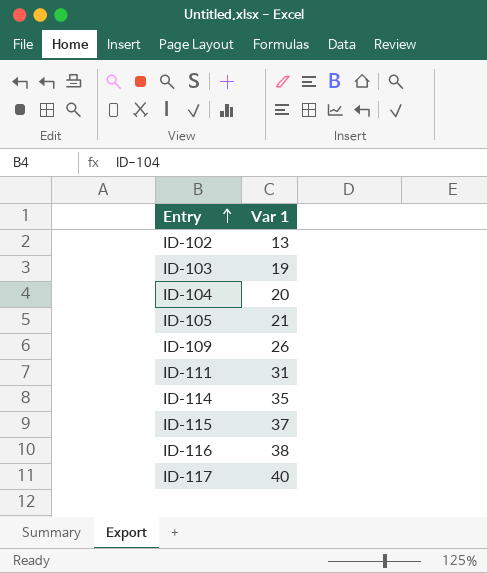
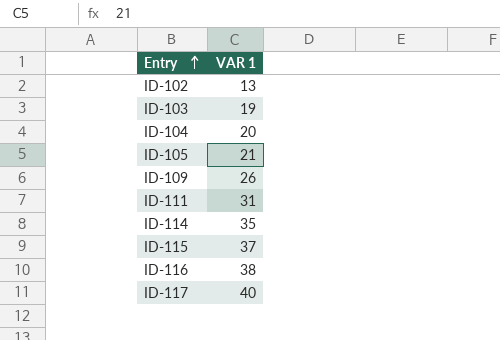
column name: Var 1 -> VAR 1

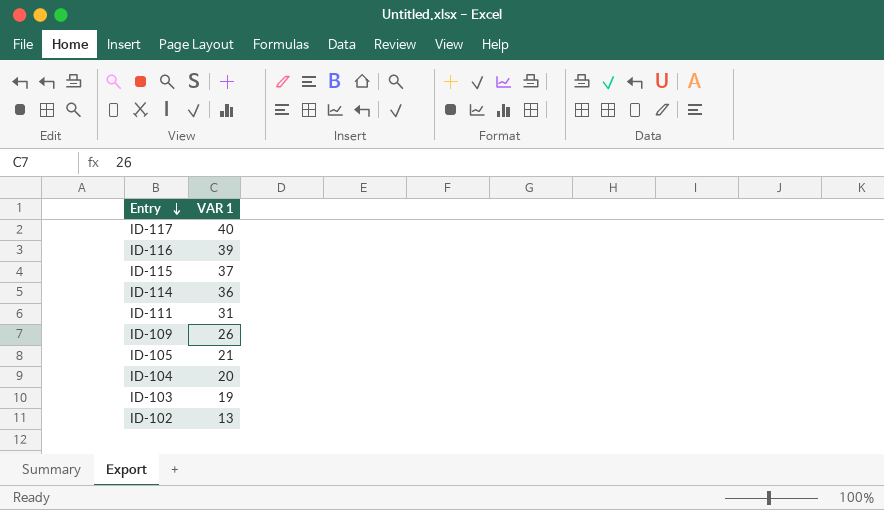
row order: Entry ascending -> Entry descending
ID-116 | VAR 1: 38 -> 39
ID-114 | VAR 1: 35 -> 36

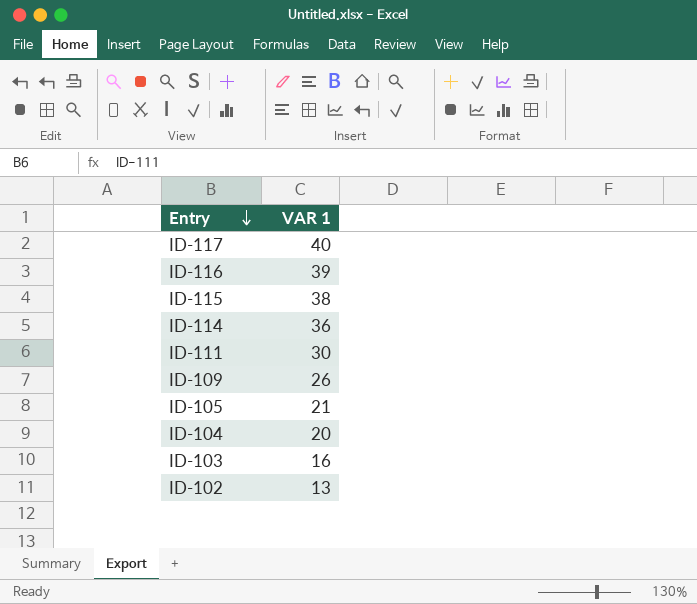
ID-115 | VAR 1: 37 -> 38
ID-111 | VAR 1: 31 -> 30
ID-103 | VAR 1: 19 -> 16

